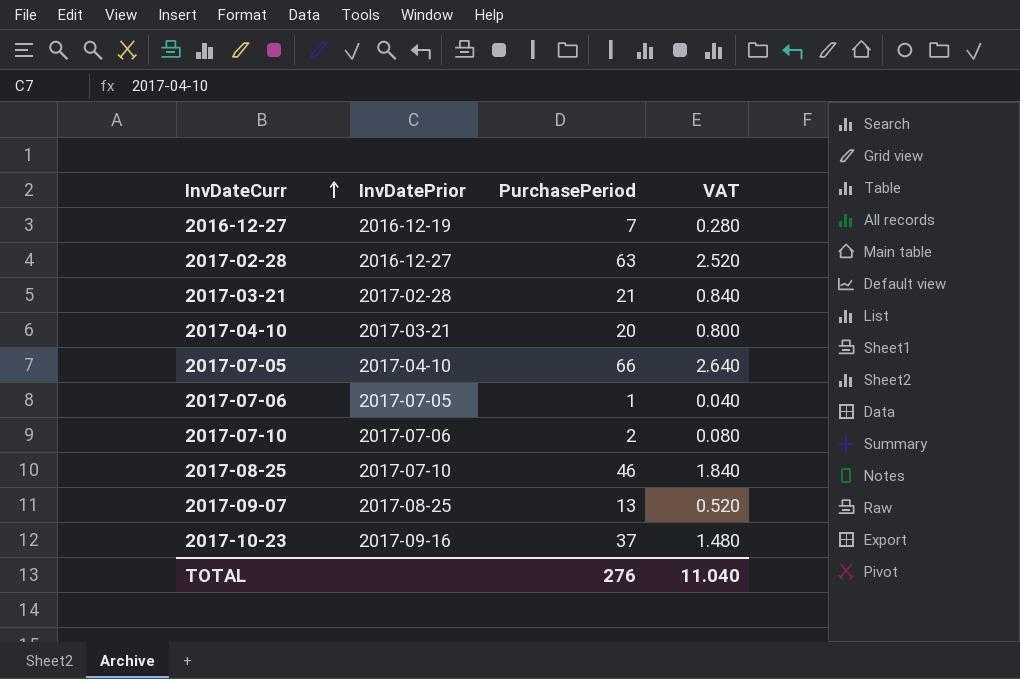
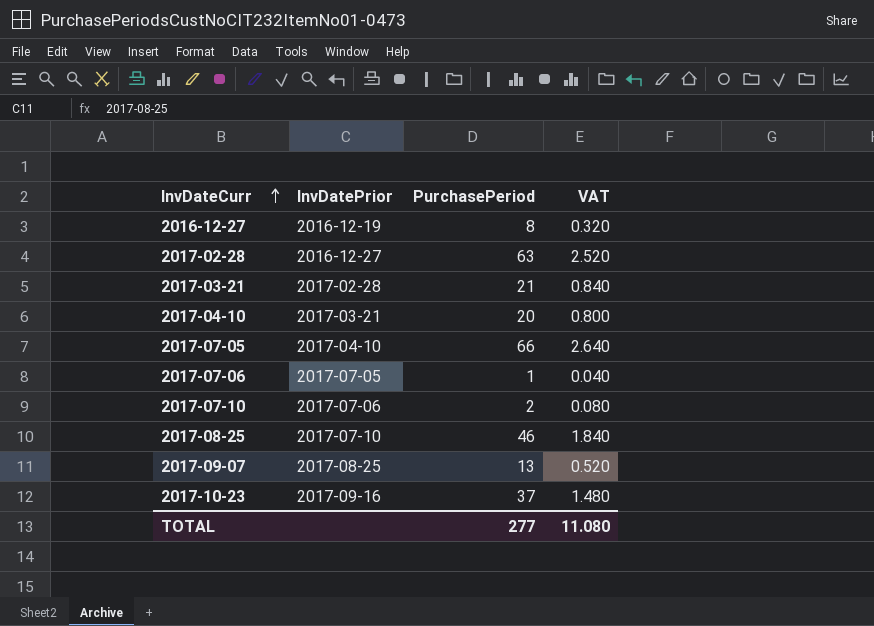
2016-12-27 | PurchasePeriod: 7 -> 8
2016-12-27 | VAT: 0.280 -> 0.320
TOTAL | PurchasePeriod: 276 -> 277
TOTAL | VAT: 11.040 -> 11.080

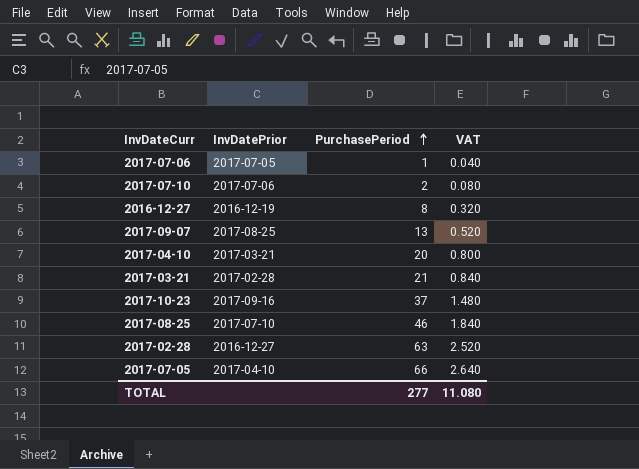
row order: InvDateCurr ascending -> PurchasePeriod ascending

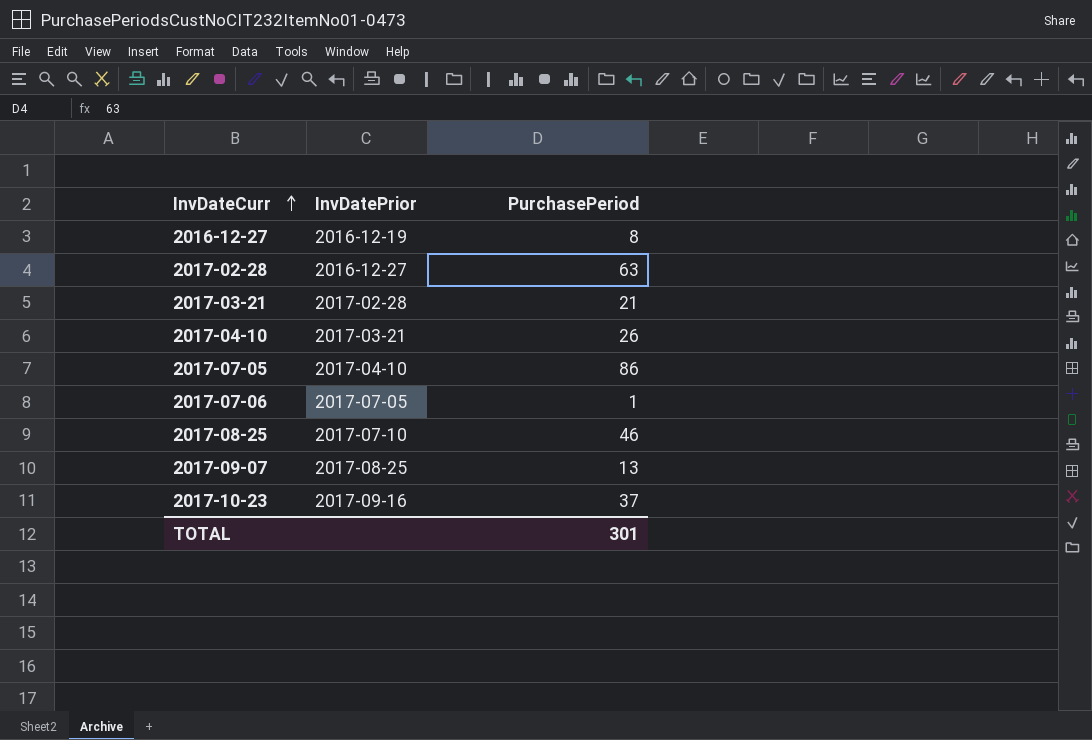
row order: PurchasePeriod ascending -> InvDateCurr ascending
column VAT | formula: [PurchasePeriod] * 0.04 -> none
row 2017-07-10: 2017-07-06 | 2 | 0.080 -> none
2017-04-10 | PurchasePeriod: 20 -> 26
2017-07-05 | PurchasePeriod: 66 -> 86
TOTAL | PurchasePeriod: 277 -> 301

